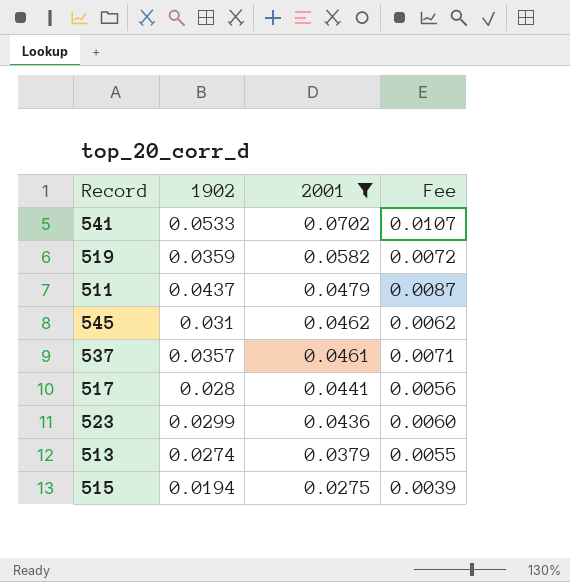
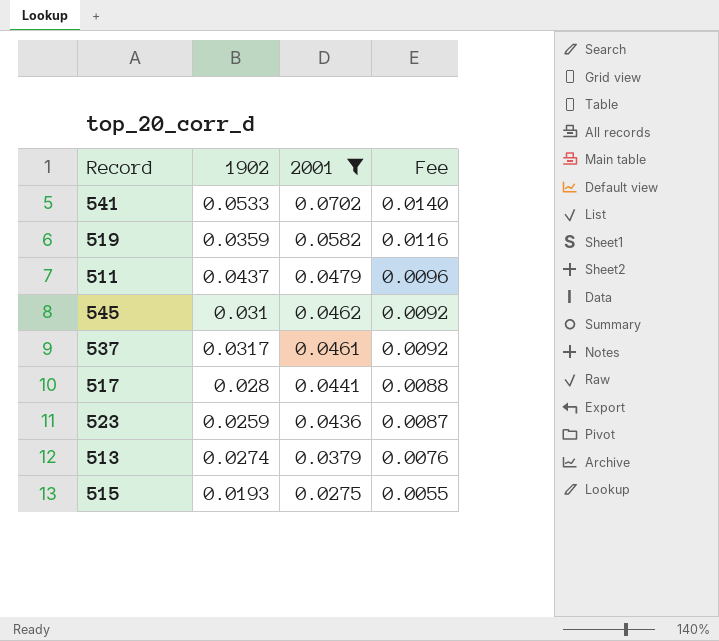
column Fee | formula: [1902] * 0.2 -> [2001] * 0.2
537 | 1902: 0.0357 -> 0.0317
523 | 1902: 0.0299 -> 0.0259
515 | 1902: 0.0194 -> 0.0193

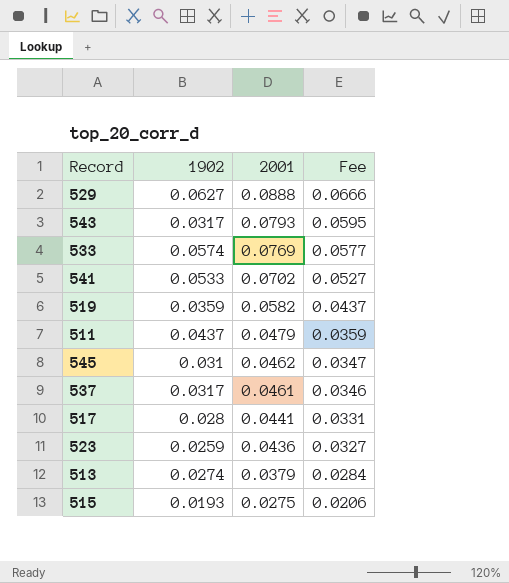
filter: 2001 <= 0.0702 -> none
column Fee | formula: [2001] * 0.2 -> [2001] * 0.75

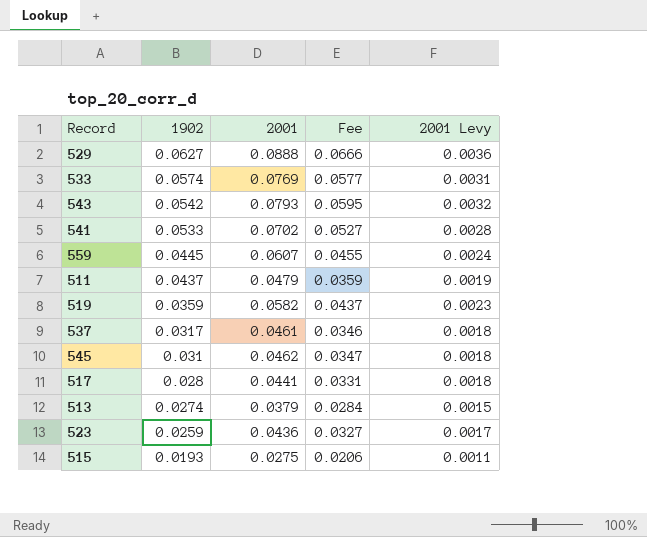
row order: 2001 descending -> 1902 descending
column 2001 Levy | formula: none -> [2001] * 0.04
543 | 1902: 0.0317 -> 0.0542
row 559: none -> 0.0445 | 0.0607 | 0.0455 | 0.0024

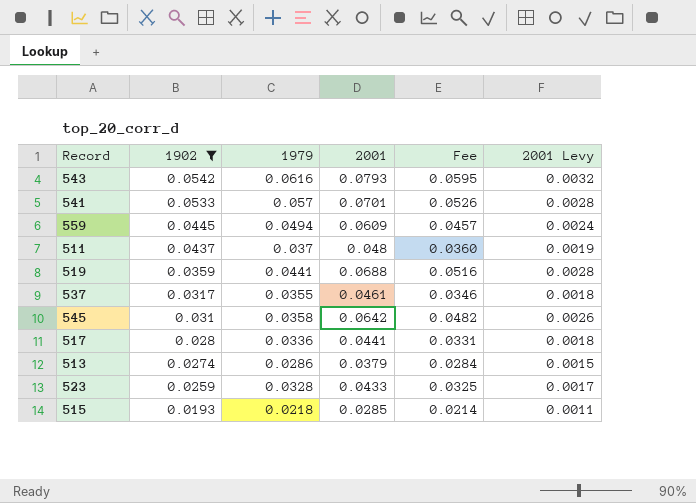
filter: none -> 1902 <= 0.0542
column 1979 | position: none -> 3
541 | 2001: 0.0702 -> 0.0701
541 | Fee: 0.0527 -> 0.0526
559 | 2001: 0.0607 -> 0.0609
559 | Fee: 0.0455 -> 0.0457
511 | 2001: 0.0479 -> 0.048
511 | Fee: 0.0359 -> 0.0360
519 | 2001: 0.0582 -> 0.0688
519 | Fee: 0.0437 -> 0.0516
519 | 2001 Levy: 0.0023 -> 0.0028
545 | 2001: 0.0462 -> 0.0642
545 | Fee: 0.0347 -> 0.0482
545 | 2001 Levy: 0.0018 -> 0.0026
523 | 2001: 0.0436 -> 0.0433
523 | Fee: 0.0327 -> 0.0325
515 | 2001: 0.0275 -> 0.0285
515 | Fee: 0.0206 -> 0.0214

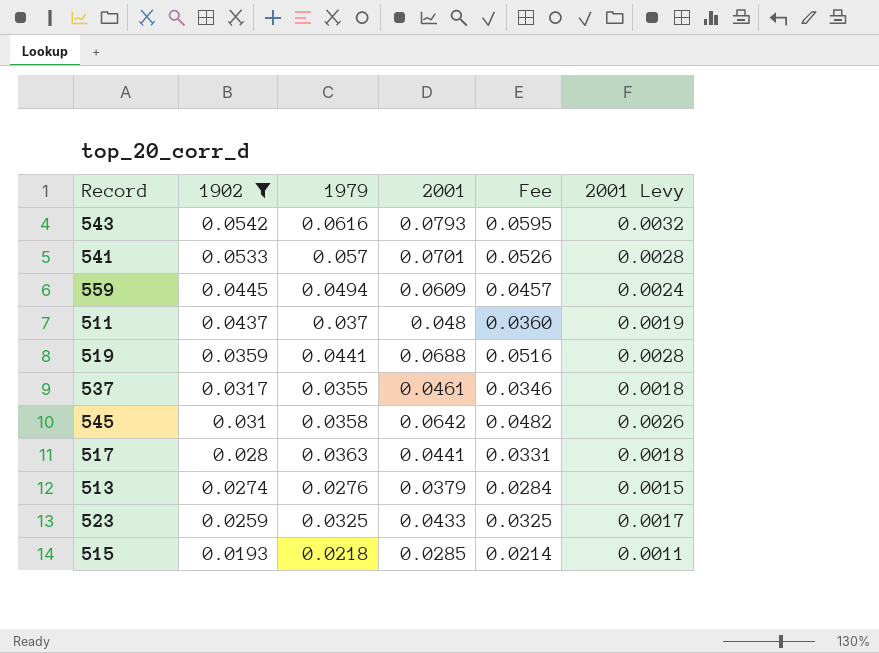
517 | 1979: 0.0336 -> 0.0363
513 | 1979: 0.0286 -> 0.0276
523 | 1979: 0.0328 -> 0.0325

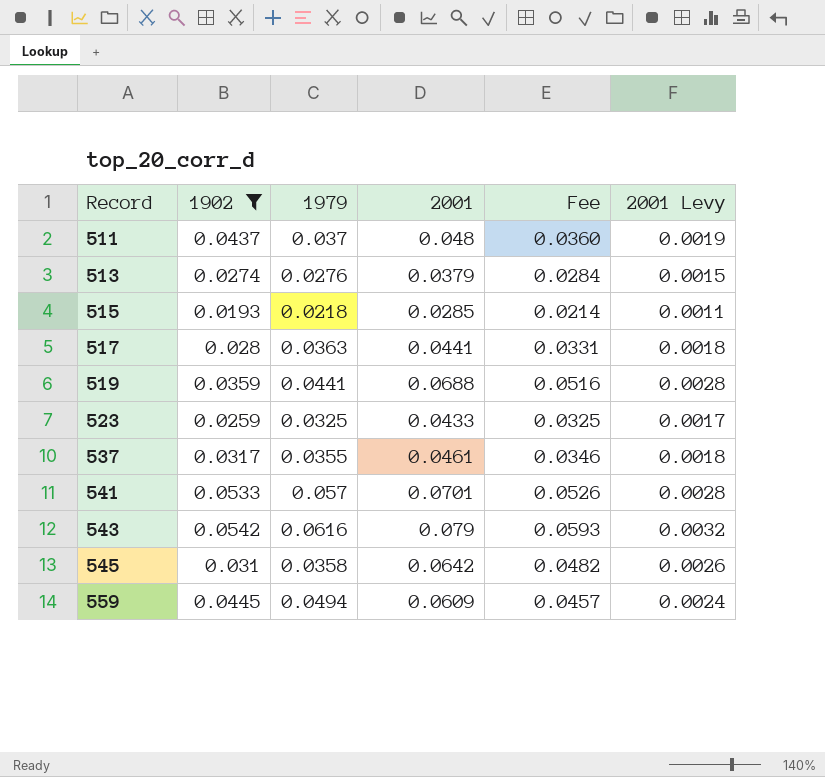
row order: 1902 descending -> Record ascending
543 | 2001: 0.0793 -> 0.079
543 | Fee: 0.0595 -> 0.0593

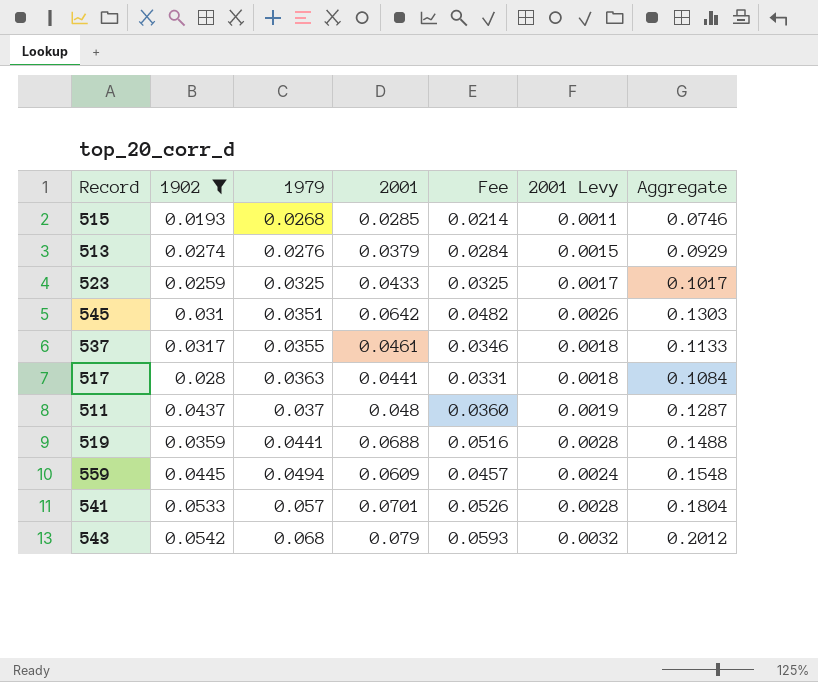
row order: Record ascending -> 1979 ascending
column Aggregate | formula: none -> [1902] + [1979] + [2001]
515 | 1979: 0.0218 -> 0.0268
545 | 1979: 0.0358 -> 0.0351
543 | 1979: 0.0616 -> 0.068

